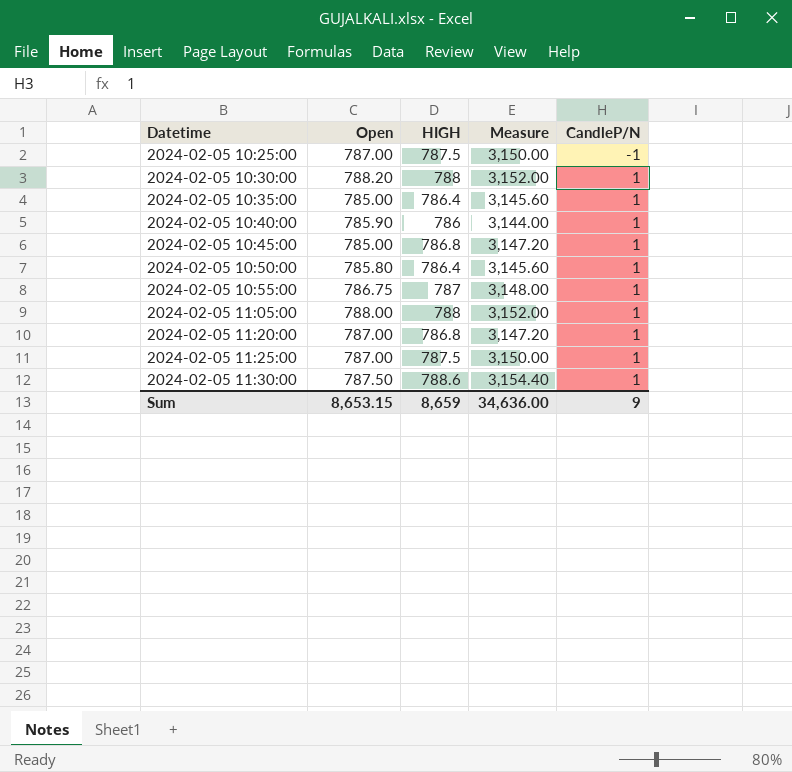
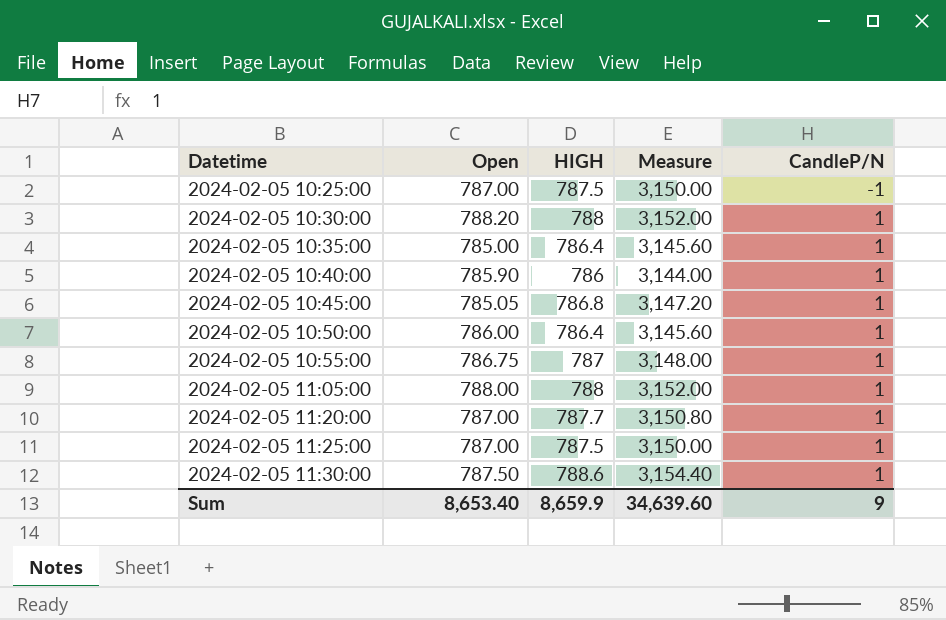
2024-02-05 10:45:00 | Open: 785.00 -> 785.05
2024-02-05 10:50:00 | Open: 785.80 -> 786.00
2024-02-05 11:20:00 | HIGH: 786.8 -> 787.7
2024-02-05 11:20:00 | Measure: 3,147.20 -> 3,150.80
Sum | Open: 8,653.15 -> 8,653.40
Sum | HIGH: 8,659 -> 8,659.9
Sum | Measure: 34,636.00 -> 34,639.60

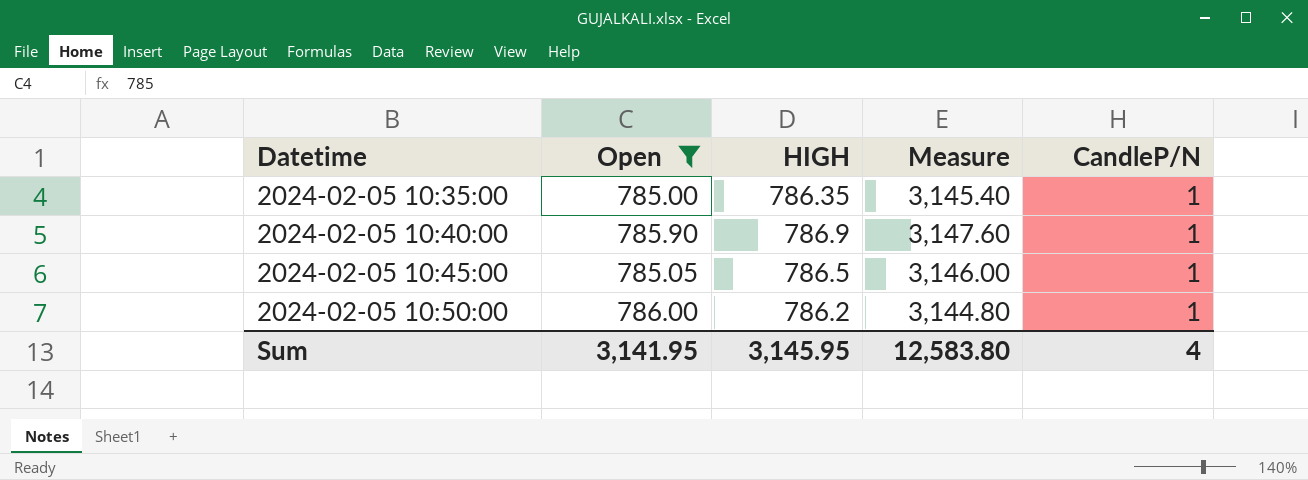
filter: none -> Open <= 786.00
2024-02-05 10:35:00 | HIGH: 786.4 -> 786.35
2024-02-05 10:35:00 | Measure: 3,145.60 -> 3,145.40
2024-02-05 10:40:00 | HIGH: 786 -> 786.9
2024-02-05 10:40:00 | Measure: 3,144.00 -> 3,147.60
2024-02-05 10:45:00 | HIGH: 786.8 -> 786.5
2024-02-05 10:45:00 | Measure: 3,147.20 -> 3,146.00
2024-02-05 10:50:00 | HIGH: 786.4 -> 786.2
2024-02-05 10:50:00 | Measure: 3,145.60 -> 3,144.80
Sum | Open: 8,653.40 -> 3,141.95
Sum | HIGH: 8,659.9 -> 3,145.95
Sum | Measure: 34,639.60 -> 12,583.80
Sum | CandleP/N: 9 -> 4

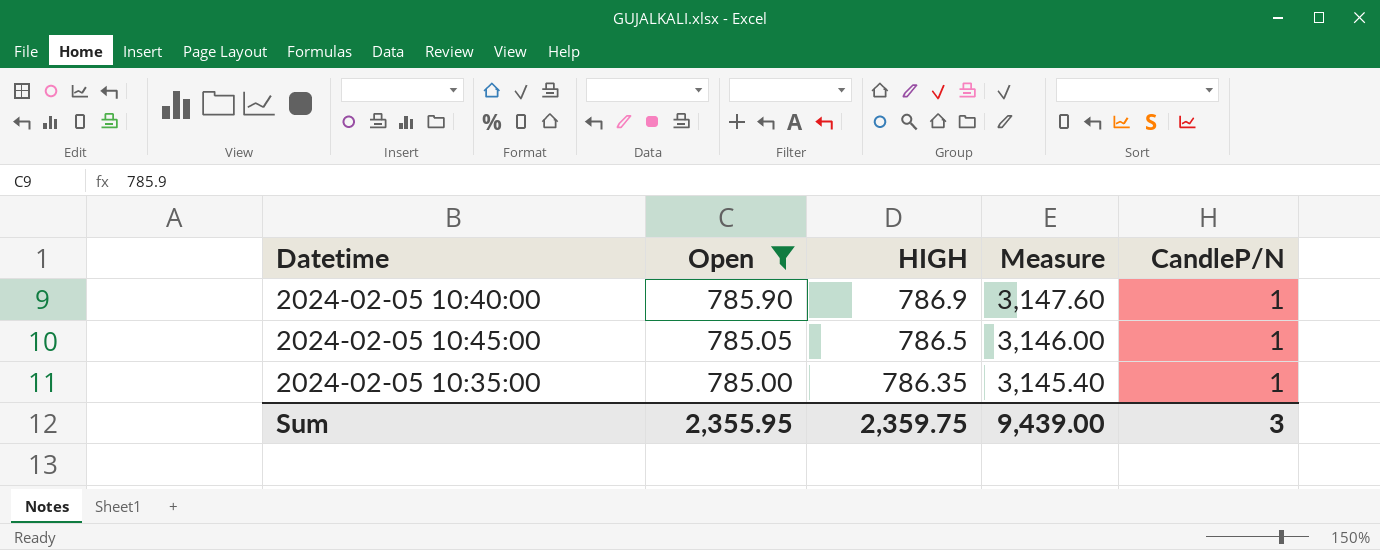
row order: Datetime ascending -> Open descending
row 2024-02-05 10:50:00: 786.00 | 786.2 | 3,144.80 | 1 -> none
Sum | Open: 3,141.95 -> 2,355.95
Sum | HIGH: 3,145.95 -> 2,359.75
Sum | Measure: 12,583.80 -> 9,439.00
Sum | CandleP/N: 4 -> 3

